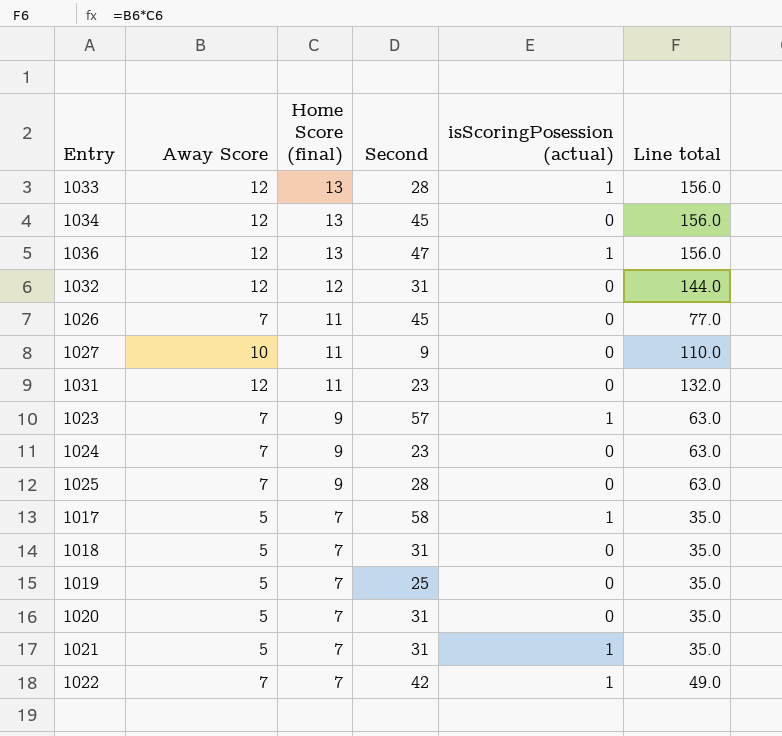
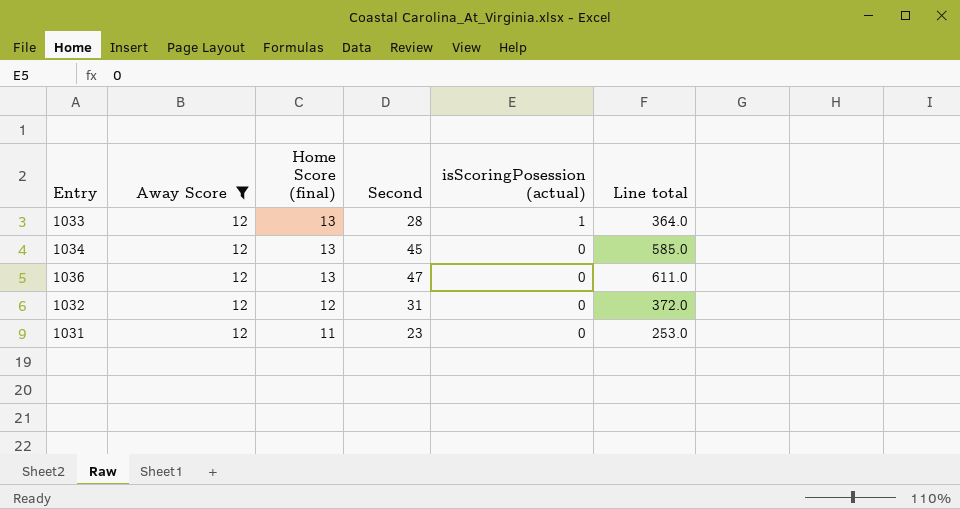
filter: none -> Away Score = 12
column Line total | formula: [Away Score] * [Home Score (final)] -> [Home Score (final)] * [Second]
1036 | isScoringPosession (actual): 1 -> 0

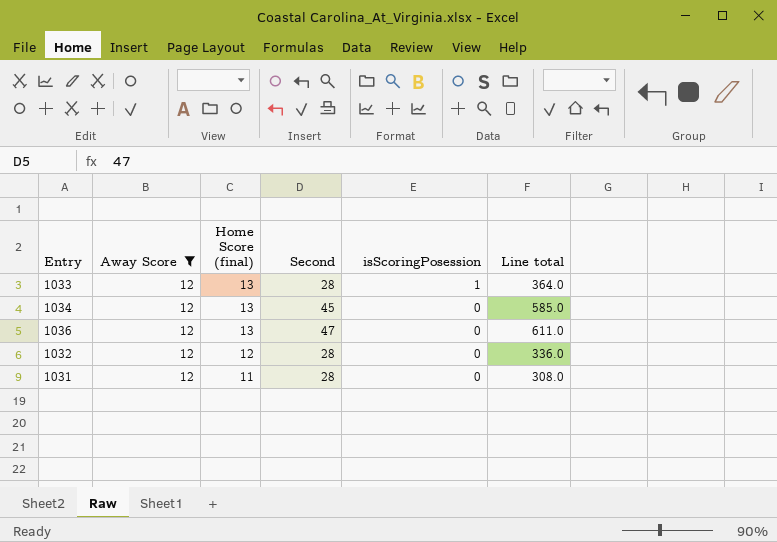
column name: isScoringPosession (actual) -> isScoringPosession
1032 | Second: 31 -> 28
1032 | Line total: 372.0 -> 336.0
1031 | Second: 23 -> 28
1031 | Line total: 253.0 -> 308.0

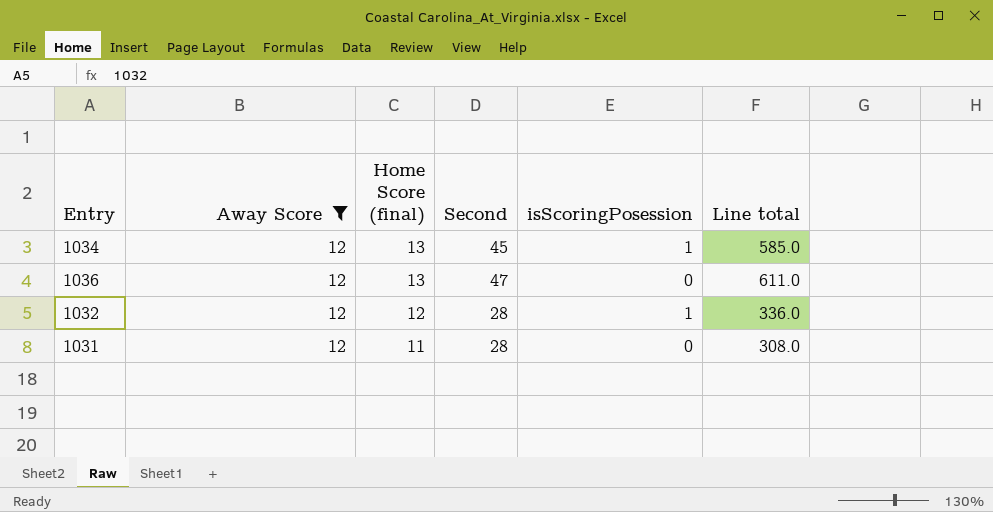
row 1033: 12 | 13 | 28 | 1 | 364.0 -> none
1034 | isScoringPosession: 0 -> 1
1032 | isScoringPosession: 0 -> 1

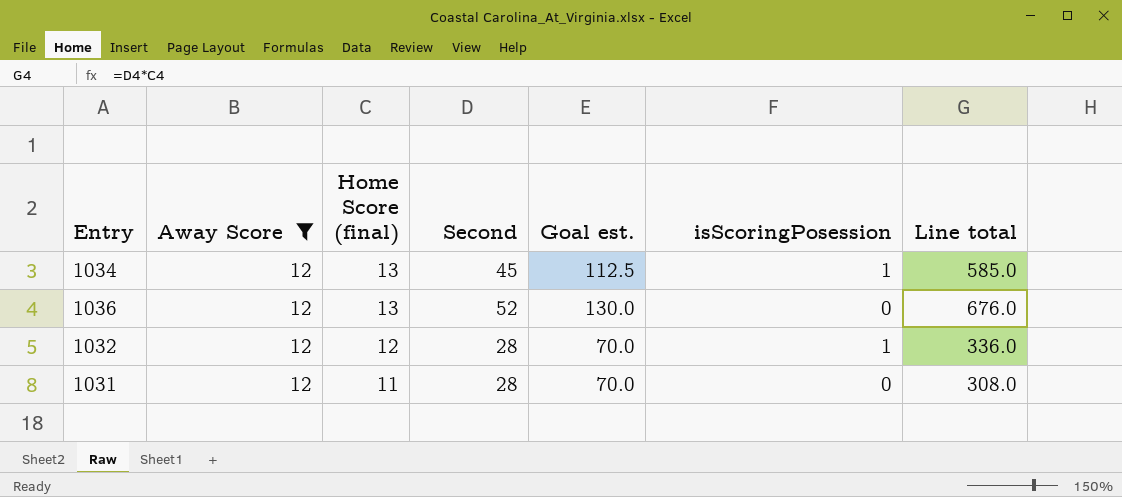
column Goal est. | formula: none -> [Second] * 2.5
1036 | Second: 47 -> 52
1036 | Line total: 611.0 -> 676.0

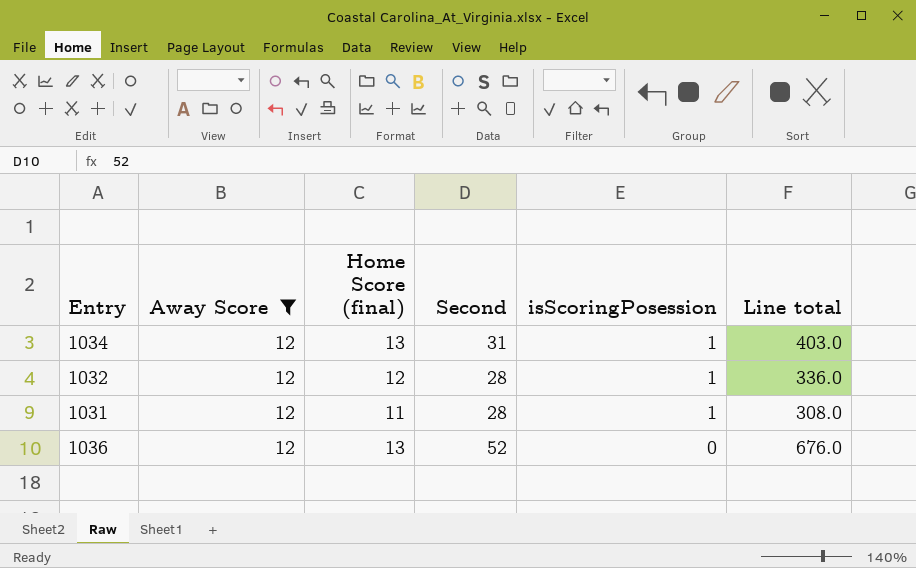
row order: Home Score (final) descending -> isScoringPosession descending
column Goal est. | formula: [Second] * 2.5 -> none
1034 | Second: 45 -> 31
1034 | Line total: 585.0 -> 403.0
1031 | isScoringPosession: 0 -> 1

